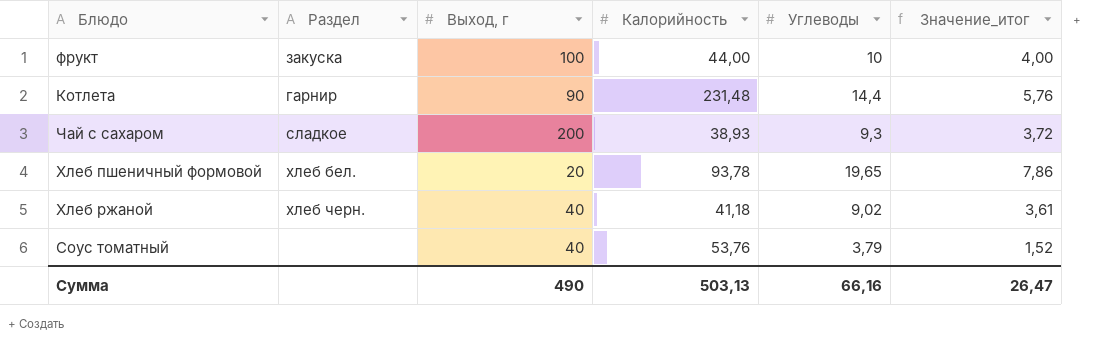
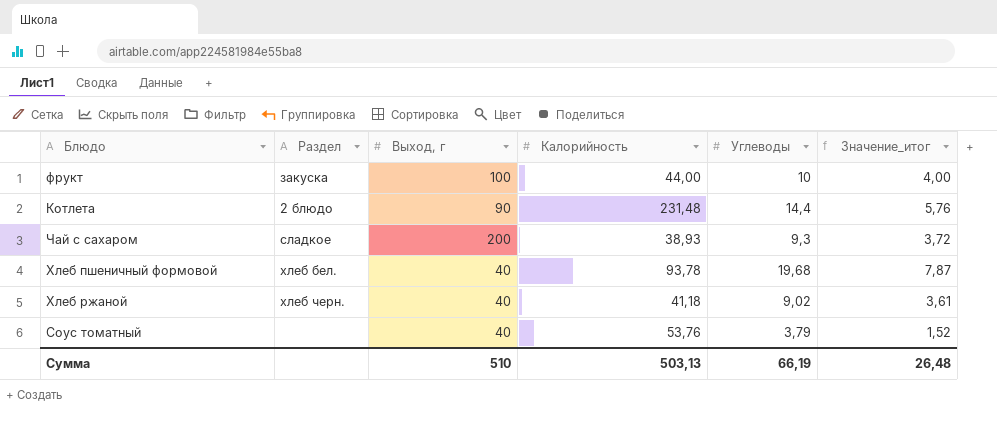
Котлета | Раздел: гарнир -> 2 блюдо
Хлеб пшеничный формовой | Выход, г: 20 -> 40
Хлеб пшеничный формовой | Углеводы: 19,65 -> 19,68
Хлеб пшеничный формовой | Значение_итог: 7,86 -> 7,87
Сумма | Выход, г: 490 -> 510
Сумма | Углеводы: 66,16 -> 66,19
Сумма | Значение_итог: 26,47 -> 26,48

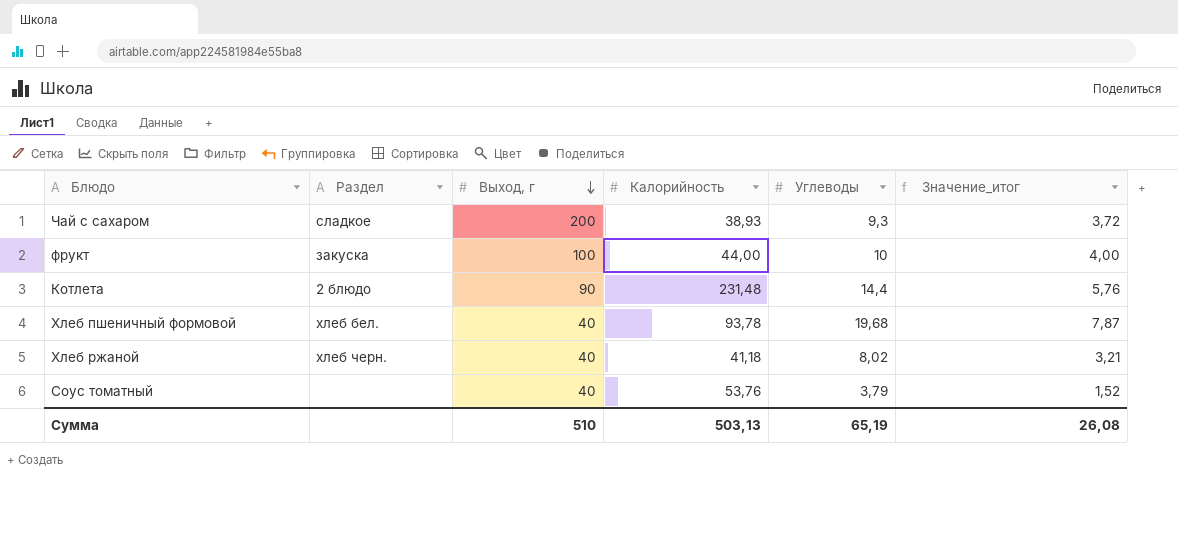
row order: none -> Выход, г descending
Хлеб ржаной | Углеводы: 9,02 -> 8,02
Хлеб ржаной | Значение_итог: 3,61 -> 3,21
Сумма | Углеводы: 66,19 -> 65,19
Сумма | Значение_итог: 26,48 -> 26,08

